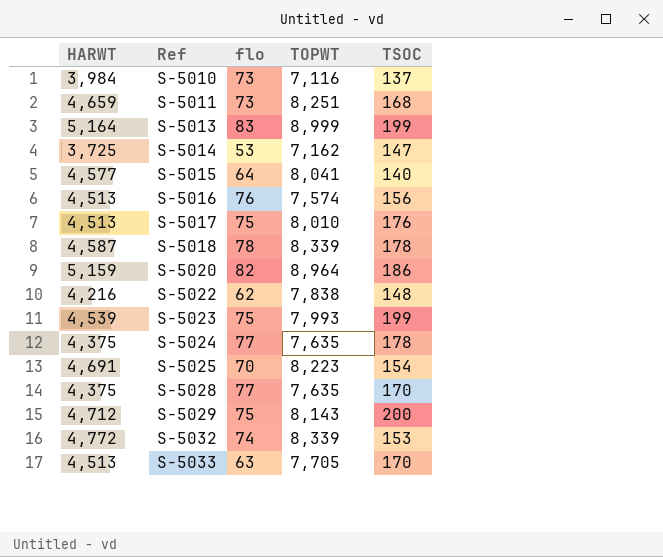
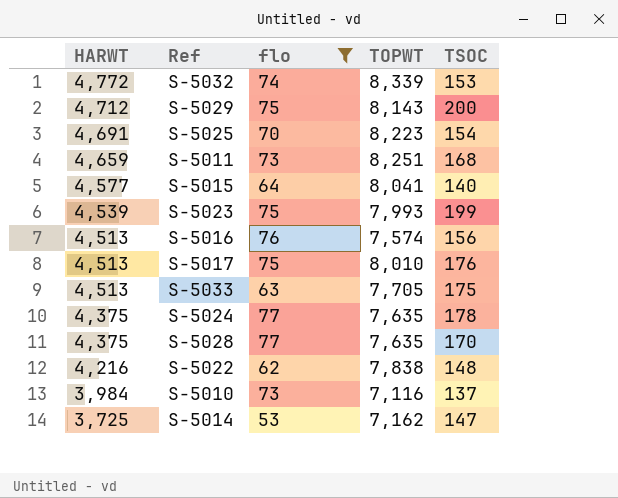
filter: none -> flo <= 77
row order: Ref ascending -> HARWT descending
S-5033 | TSOC: 170 -> 175

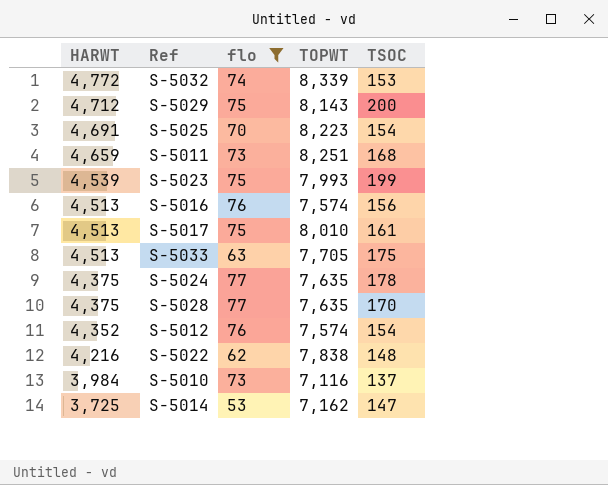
row S-5015: 4,577 | 64 | 8,041 | 140 -> none
S-5017 | TSOC: 176 -> 161
row S-5012: none -> 4,352 | 76 | 7,574 | 154

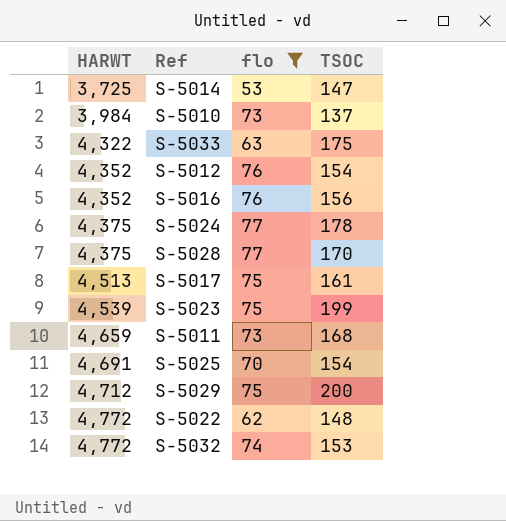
row order: HARWT descending -> HARWT ascending
column TOPWT | position: 4 -> none
S-5033 | HARWT: 4,513 -> 4,322
S-5016 | HARWT: 4,513 -> 4,352
S-5022 | HARWT: 4,216 -> 4,772

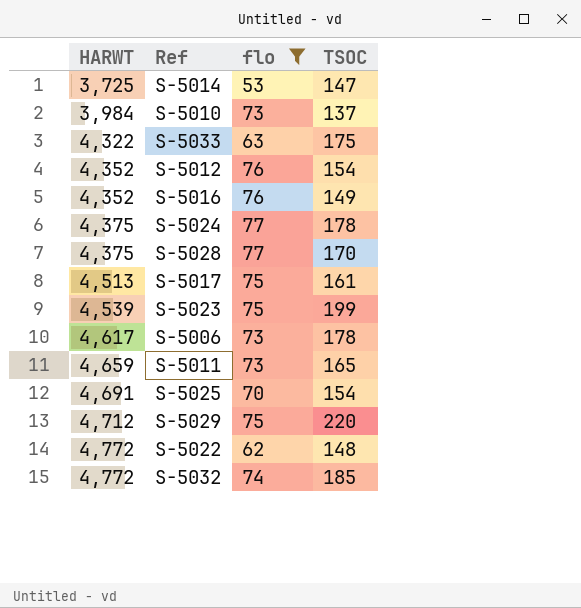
S-5016 | TSOC: 156 -> 149
row S-5006: none -> 4,617 | 73 | 178
S-5011 | TSOC: 168 -> 165
S-5029 | TSOC: 200 -> 220
S-5032 | TSOC: 153 -> 185

